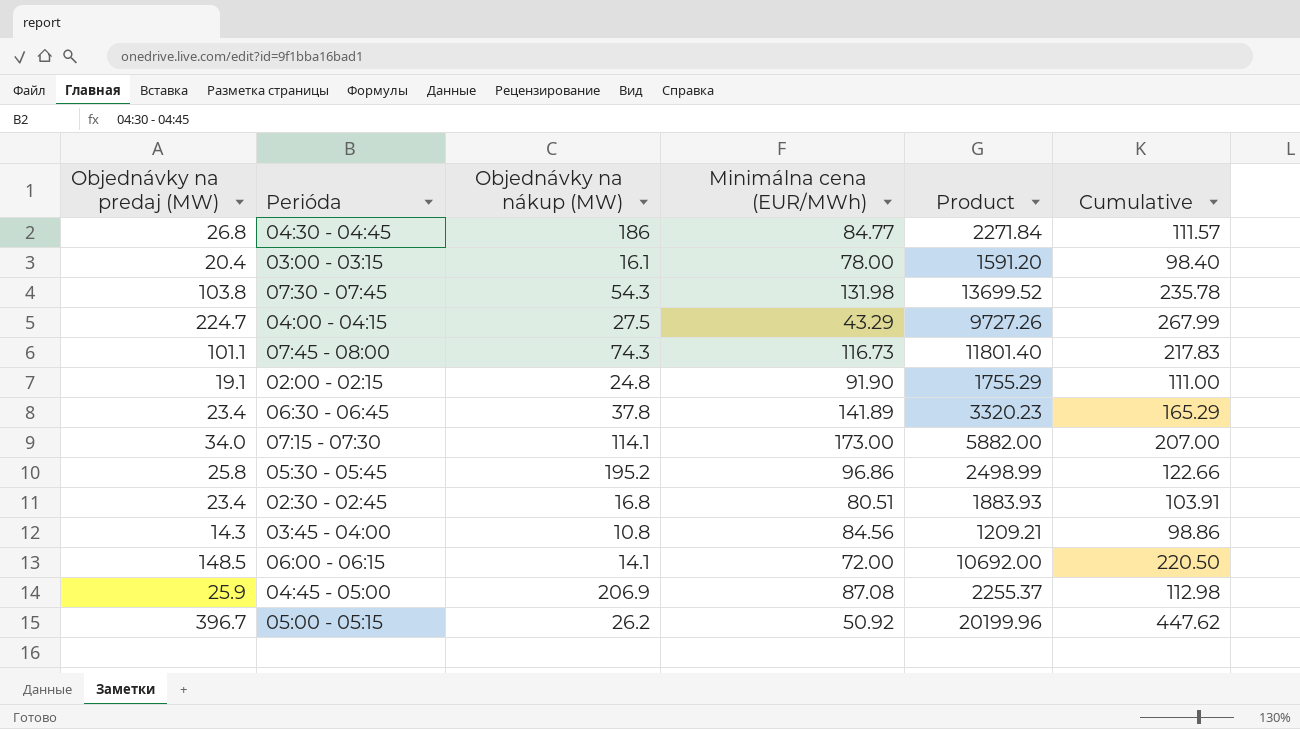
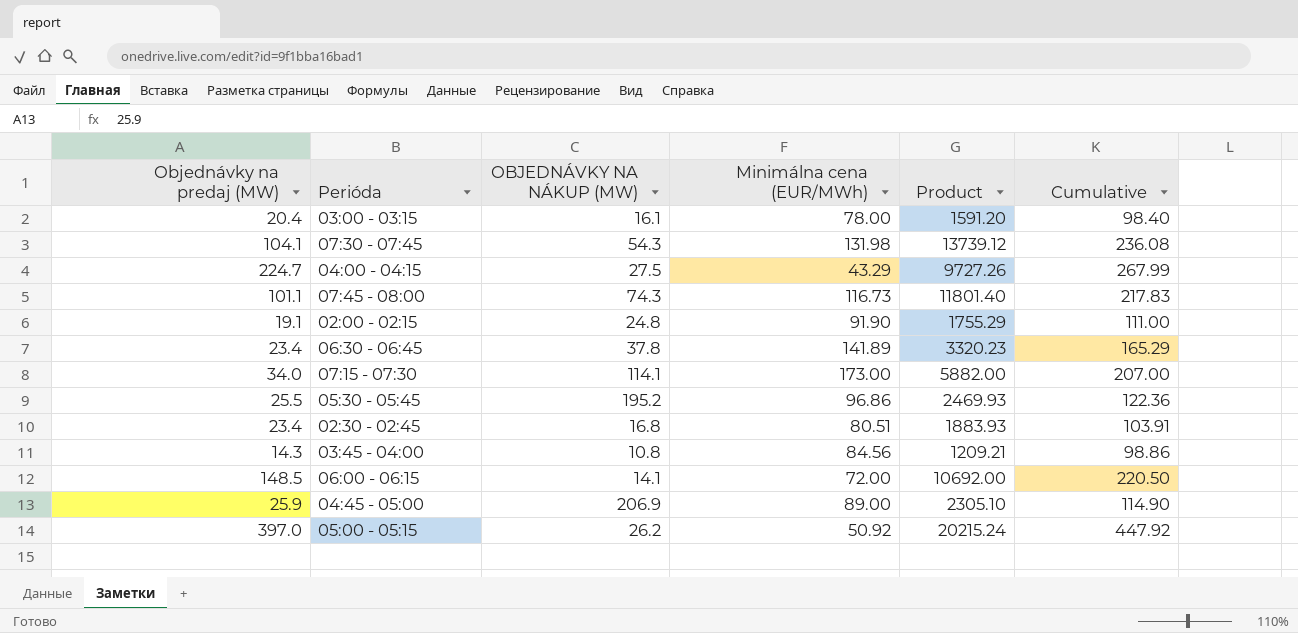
column name: Objednávky na nákup (MW) -> OBJEDNÁVKY NA NÁKUP (MW)
row 04:30 - 04:45: 26.8 | 186 | 84.77 | 2271.84 | 111.57 -> none
07:30 - 07:45 | Objednávky na predaj (MW): 103.8 -> 104.1
07:30 - 07:45 | Product: 13699.52 -> 13739.12
07:30 - 07:45 | Cumulative: 235.78 -> 236.08
05:30 - 05:45 | Objednávky na predaj (MW): 25.8 -> 25.5
05:30 - 05:45 | Product: 2498.99 -> 2469.93
05:30 - 05:45 | Cumulative: 122.66 -> 122.36
04:45 - 05:00 | Minimálna cena (EUR/MWh): 87.08 -> 89.00
04:45 - 05:00 | Product: 2255.37 -> 2305.10
04:45 - 05:00 | Cumulative: 112.98 -> 114.90
05:00 - 05:15 | Objednávky na predaj (MW): 396.7 -> 397.0
05:00 - 05:15 | Product: 20199.96 -> 20215.24
05:00 - 05:15 | Cumulative: 447.62 -> 447.92

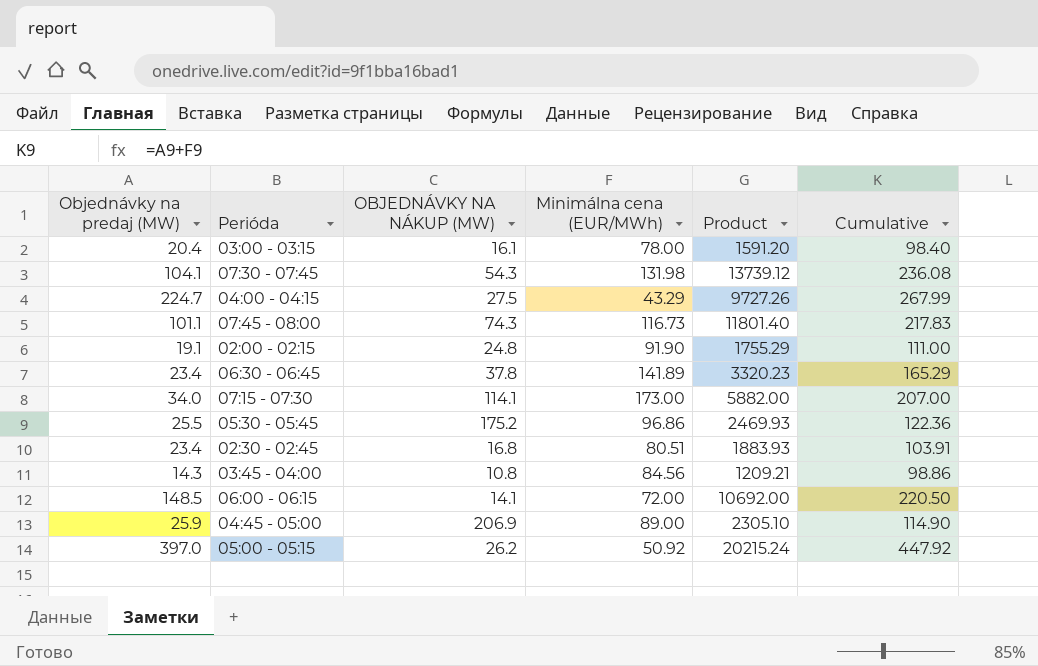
05:30 - 05:45 | OBJEDNÁVKY NA NÁKUP (MW): 195.2 -> 175.2

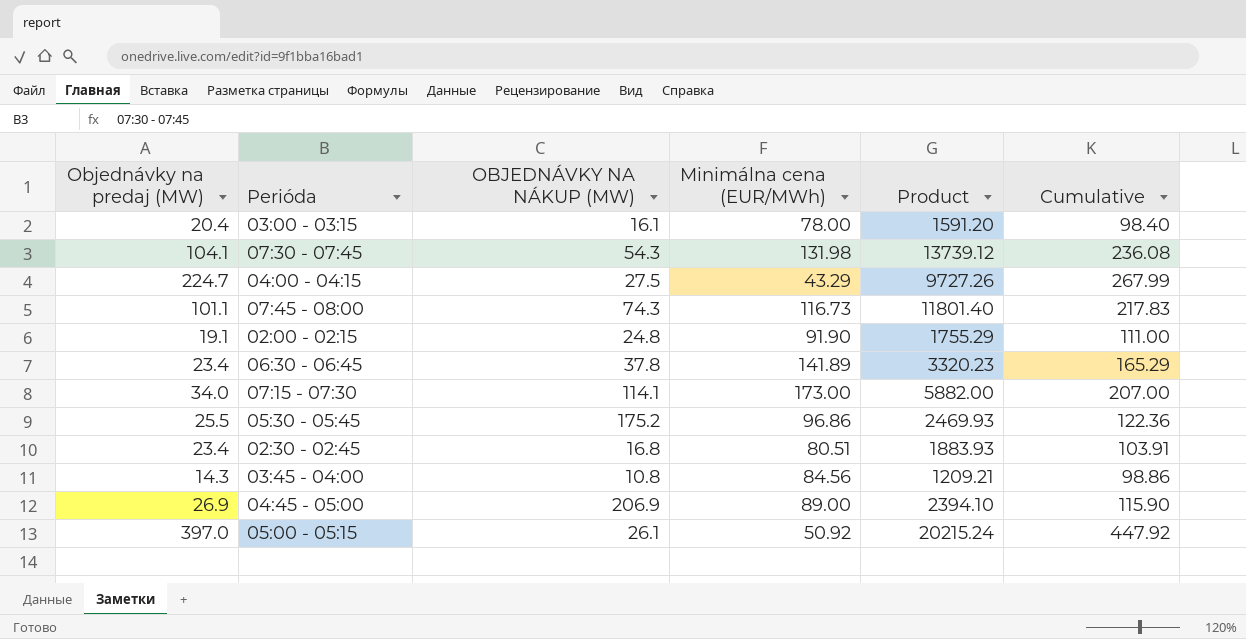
row 06:00 - 06:15: 148.5 | 14.1 | 72.00 | 10692.00 | 220.50 -> none
04:45 - 05:00 | Objednávky na predaj (MW): 25.9 -> 26.9
04:45 - 05:00 | Product: 2305.10 -> 2394.10
04:45 - 05:00 | Cumulative: 114.90 -> 115.90
05:00 - 05:15 | OBJEDNÁVKY NA NÁKUP (MW): 26.2 -> 26.1

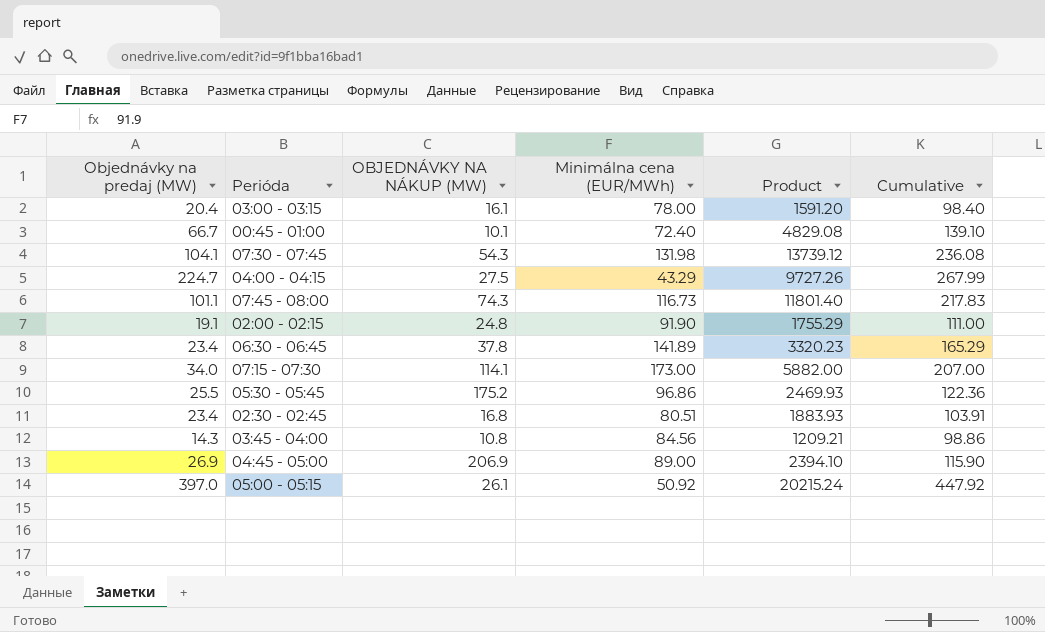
row 00:45 - 01:00: none -> 66.7 | 10.1 | 72.40 | 4829.08 | 139.10

